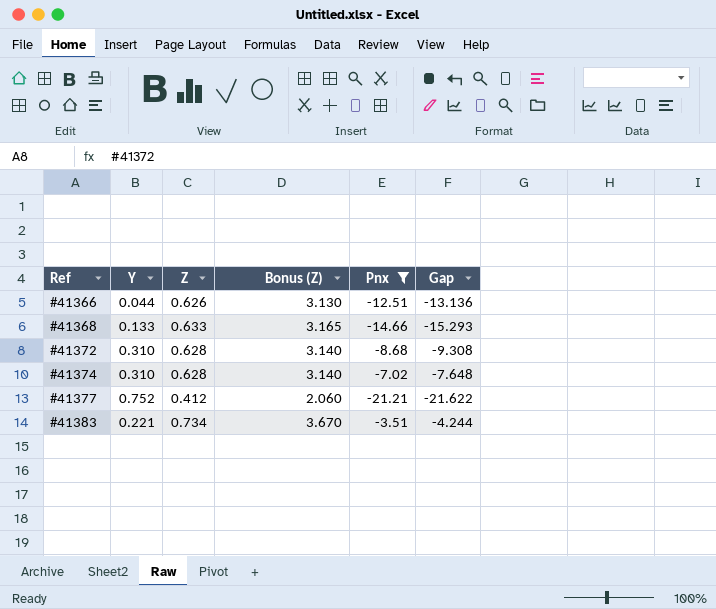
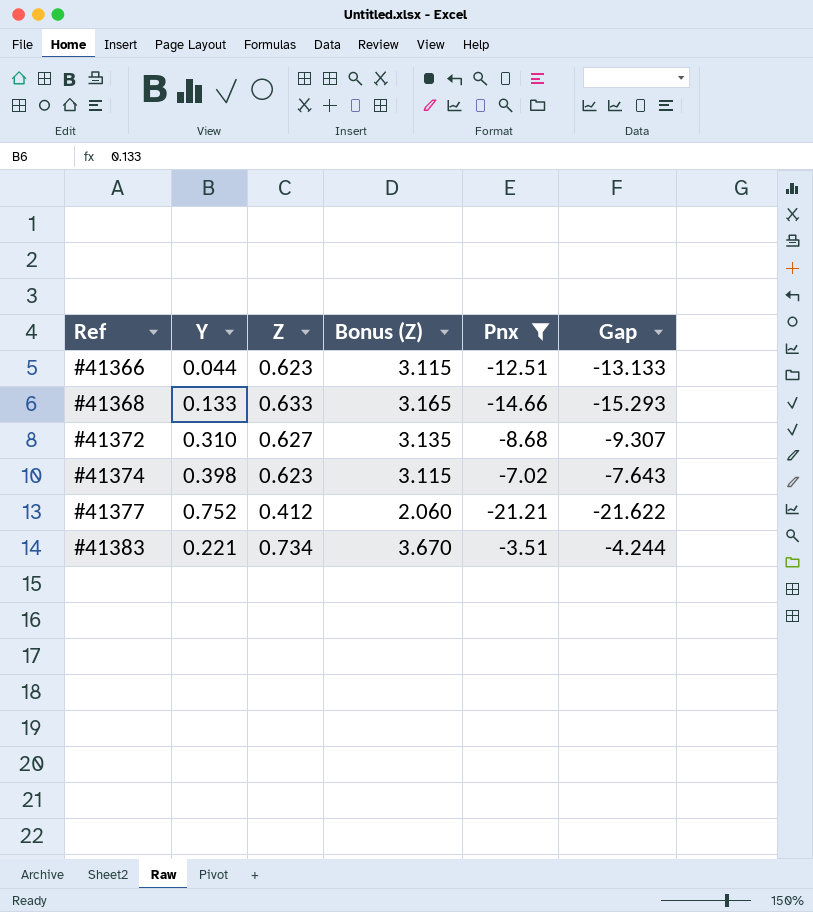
#41366 | Z: 0.626 -> 0.623
#41366 | Bonus (Z): 3.130 -> 3.115
#41366 | Gap: -13.136 -> -13.133
#41372 | Z: 0.628 -> 0.627
#41372 | Bonus (Z): 3.140 -> 3.135
#41372 | Gap: -9.308 -> -9.307
#41374 | Y: 0.310 -> 0.398
#41374 | Z: 0.628 -> 0.623
#41374 | Bonus (Z): 3.140 -> 3.115
#41374 | Gap: -7.648 -> -7.643

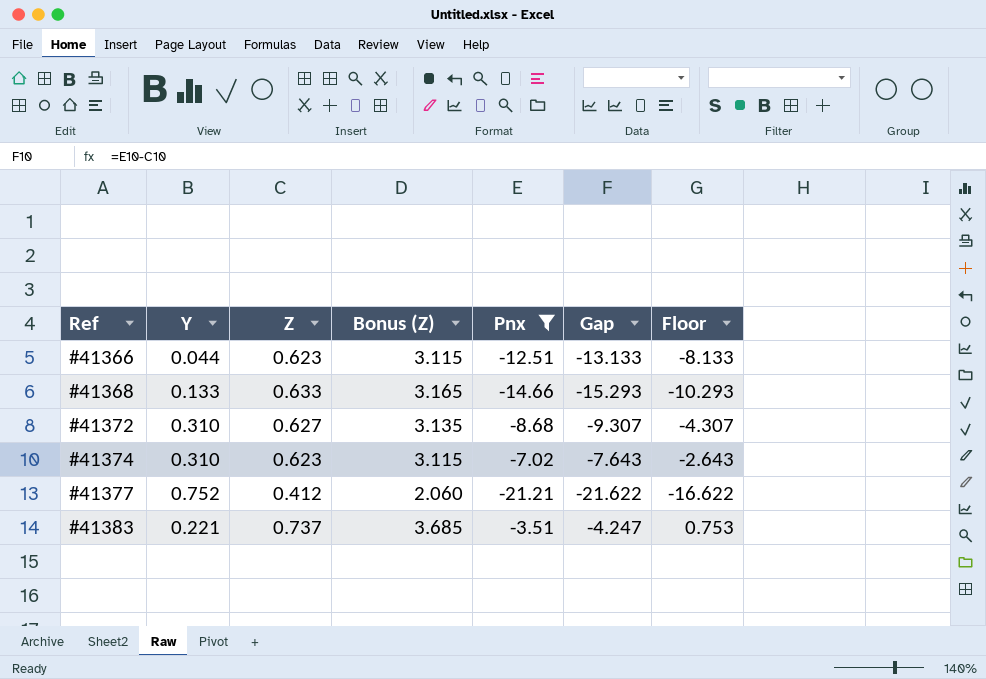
column Floor | formula: none -> [Gap] + 5
#41374 | Y: 0.398 -> 0.310
#41383 | Z: 0.734 -> 0.737
#41383 | Bonus (Z): 3.670 -> 3.685
#41383 | Gap: -4.244 -> -4.247

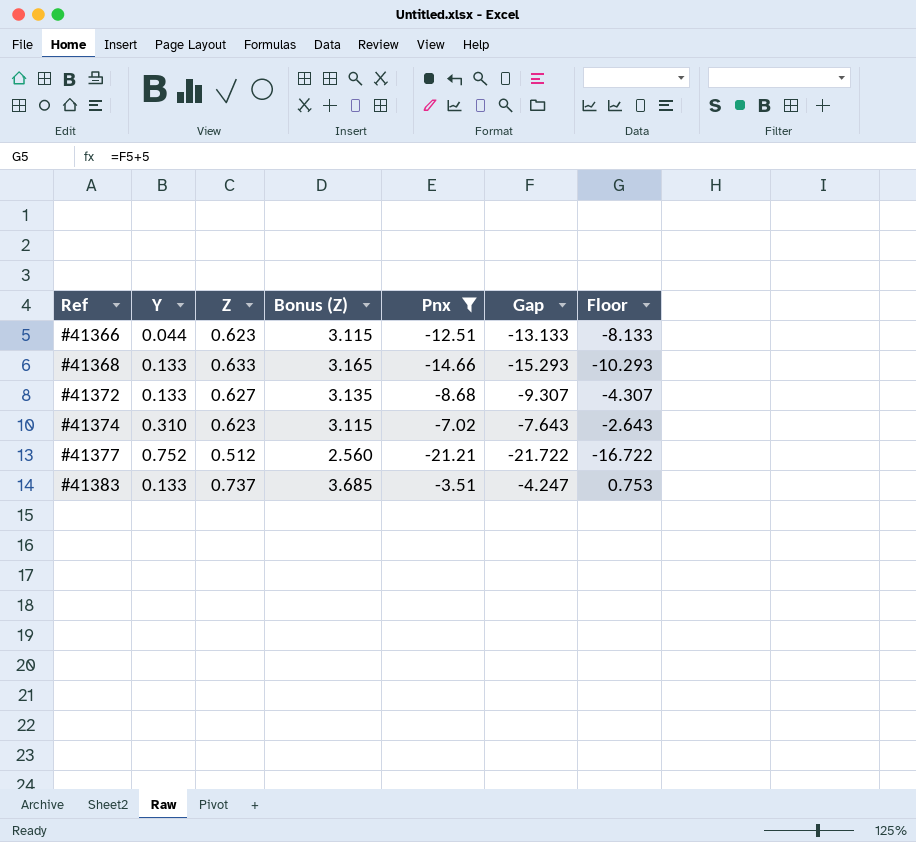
#41372 | Y: 0.310 -> 0.133
#41377 | Z: 0.412 -> 0.512
#41377 | Bonus (Z): 2.060 -> 2.560
#41377 | Gap: -21.622 -> -21.722
#41377 | Floor: -16.622 -> -16.722
#41383 | Y: 0.221 -> 0.133

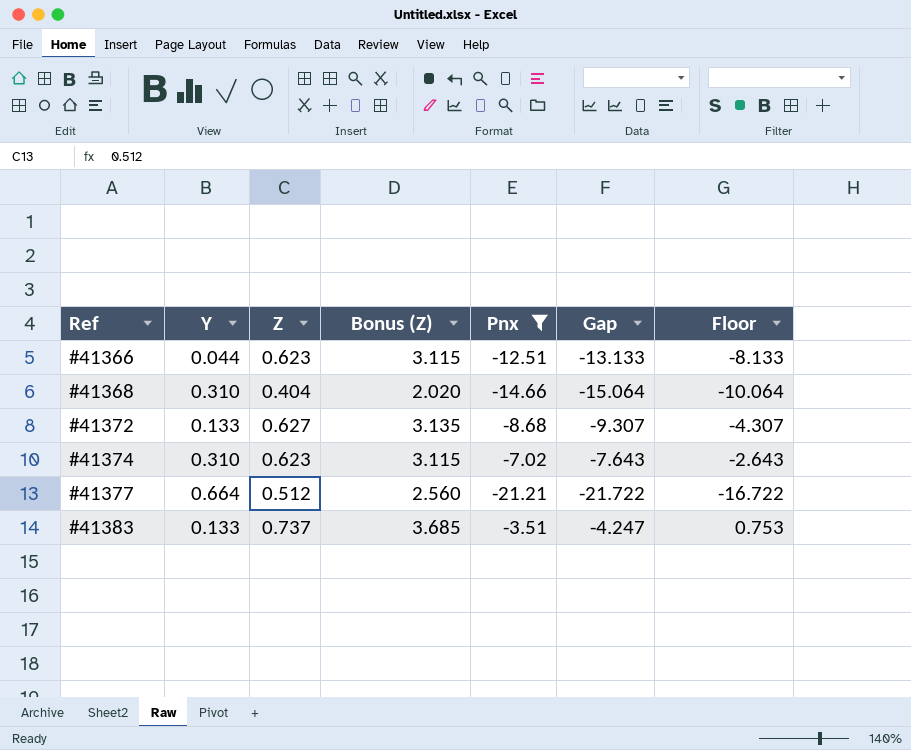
#41368 | Y: 0.133 -> 0.310
#41368 | Z: 0.633 -> 0.404
#41368 | Bonus (Z): 3.165 -> 2.020
#41368 | Gap: -15.293 -> -15.064
#41368 | Floor: -10.293 -> -10.064
#41377 | Y: 0.752 -> 0.664

